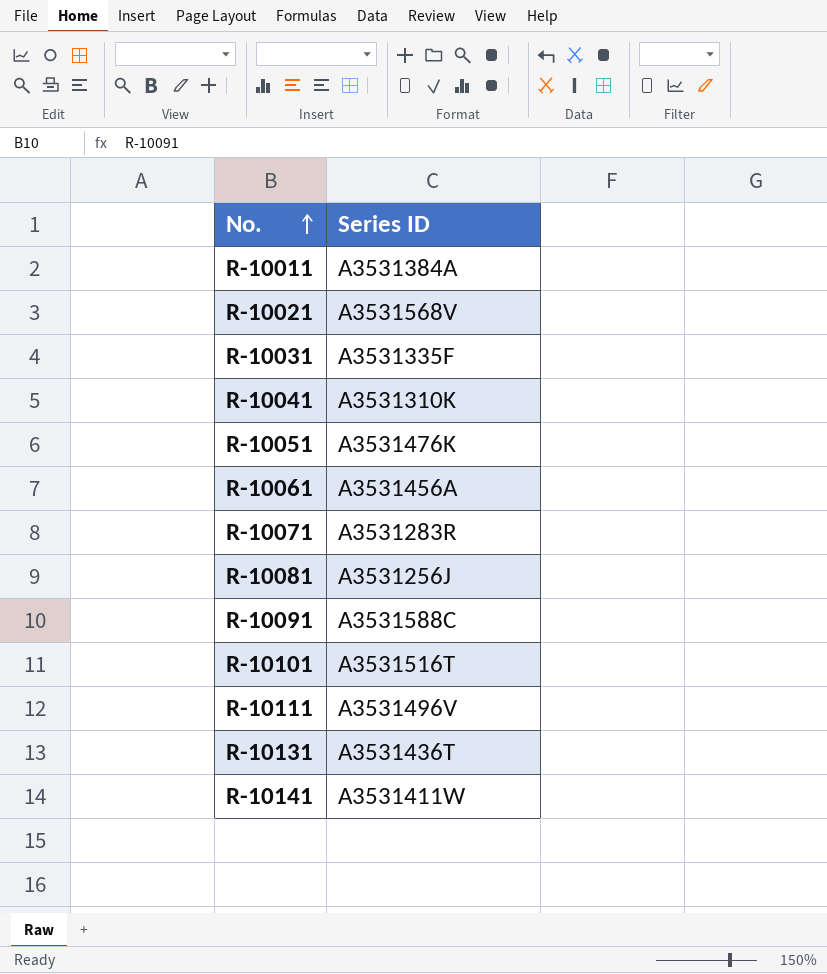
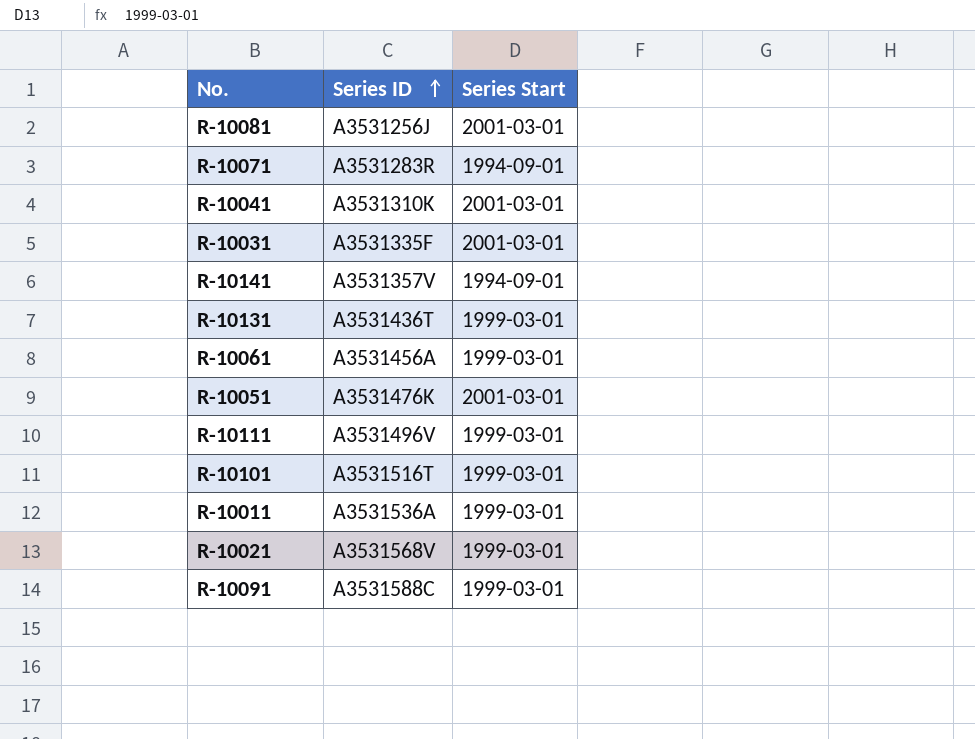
row order: No. ascending -> Series ID ascending
column Series Start | position: none -> 3
R-10141 | Series ID: A3531411W -> A3531357V
R-10011 | Series ID: A3531384A -> A3531536A

